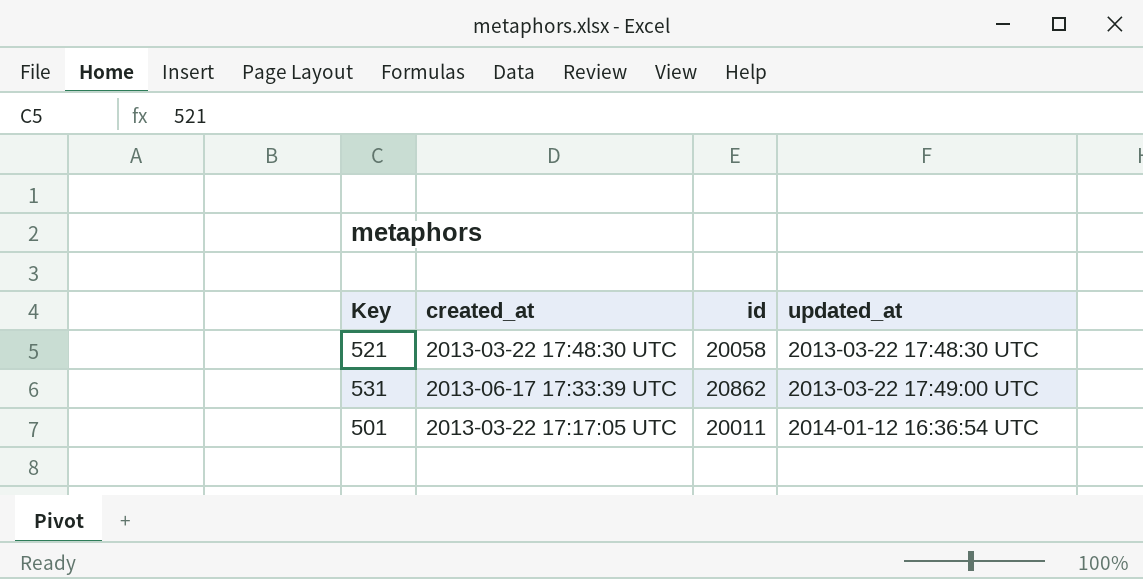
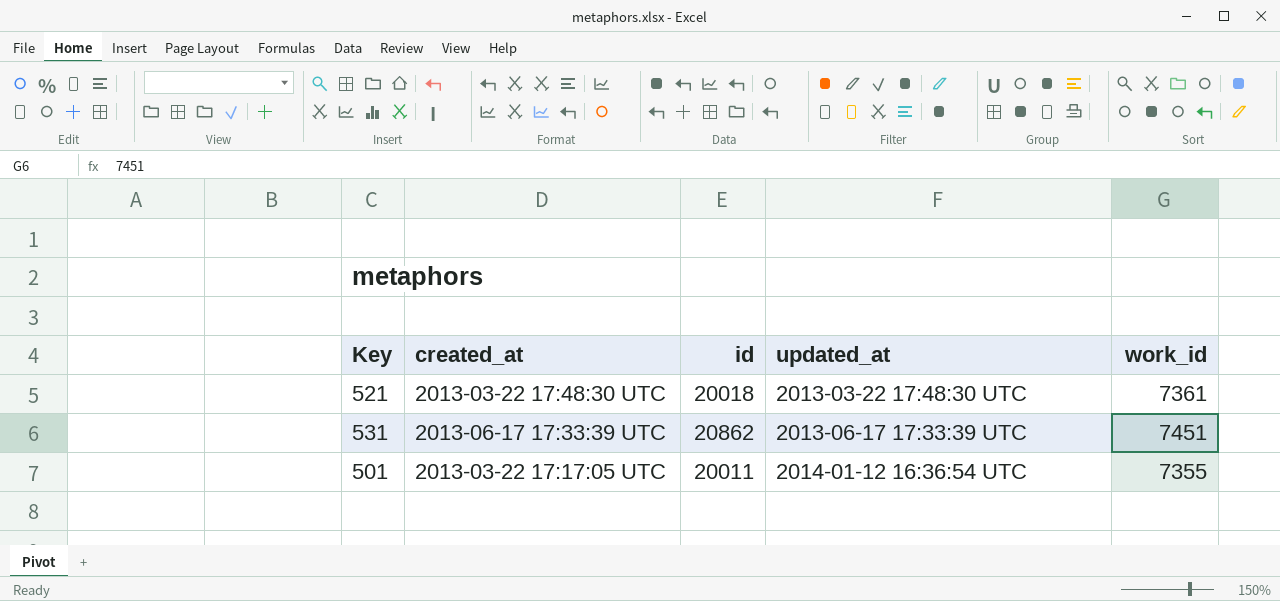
column work_id | position: none -> 5
521 | id: 20058 -> 20018
531 | updated_at: 2013-03-22 17:49:00 UTC -> 2013-06-17 17:33:39 UTC

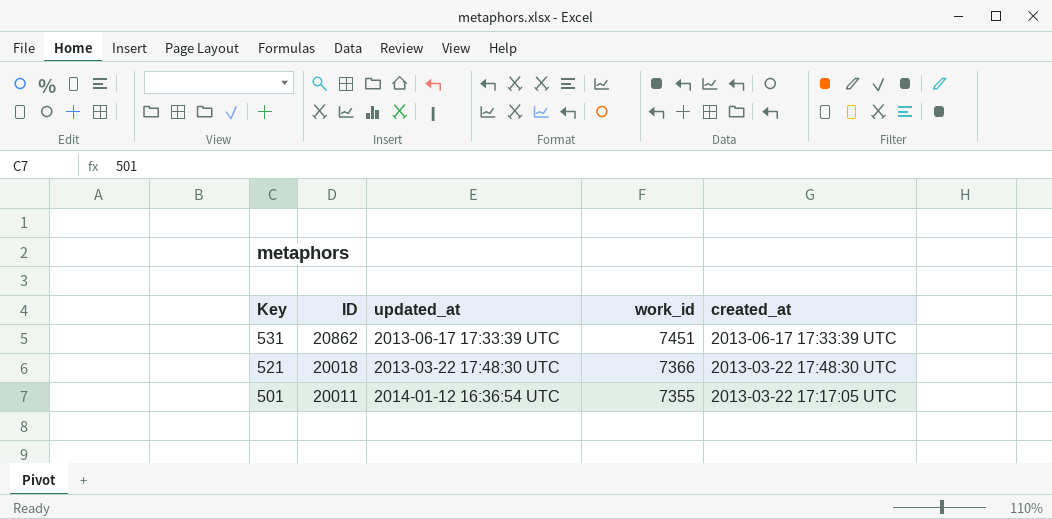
row order: updated_at ascending -> Key descending
column name: id -> ID
column created_at | position: 2 -> 5
521 | work_id: 7361 -> 7366

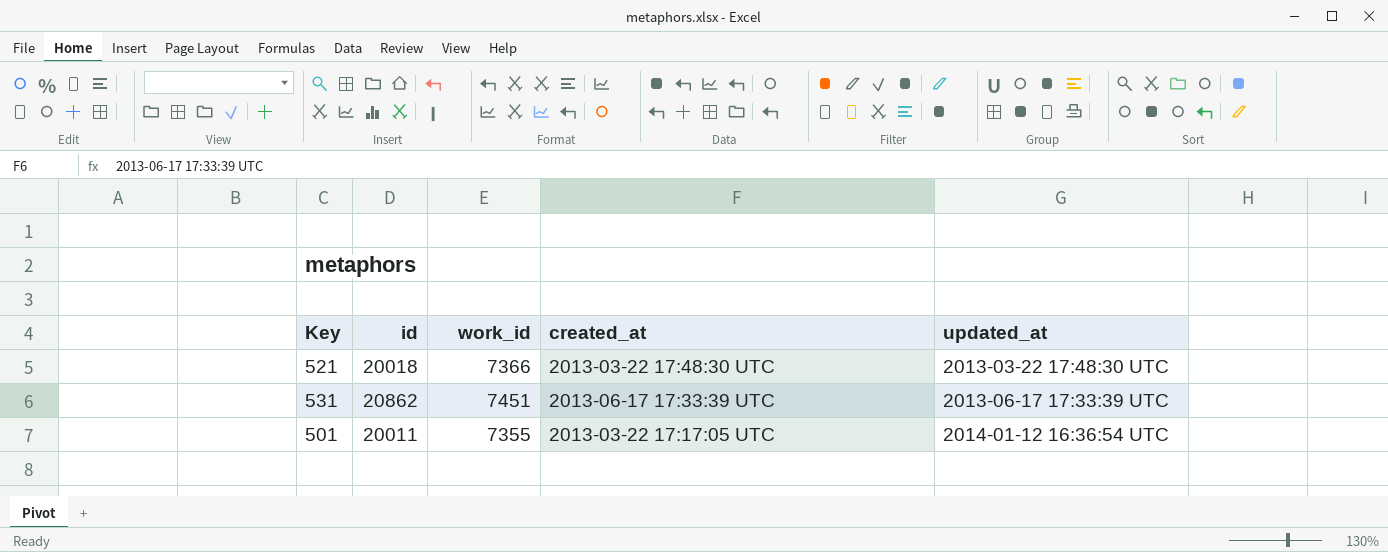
row order: Key descending -> updated_at ascending
column name: ID -> id
column updated_at | position: 3 -> 5

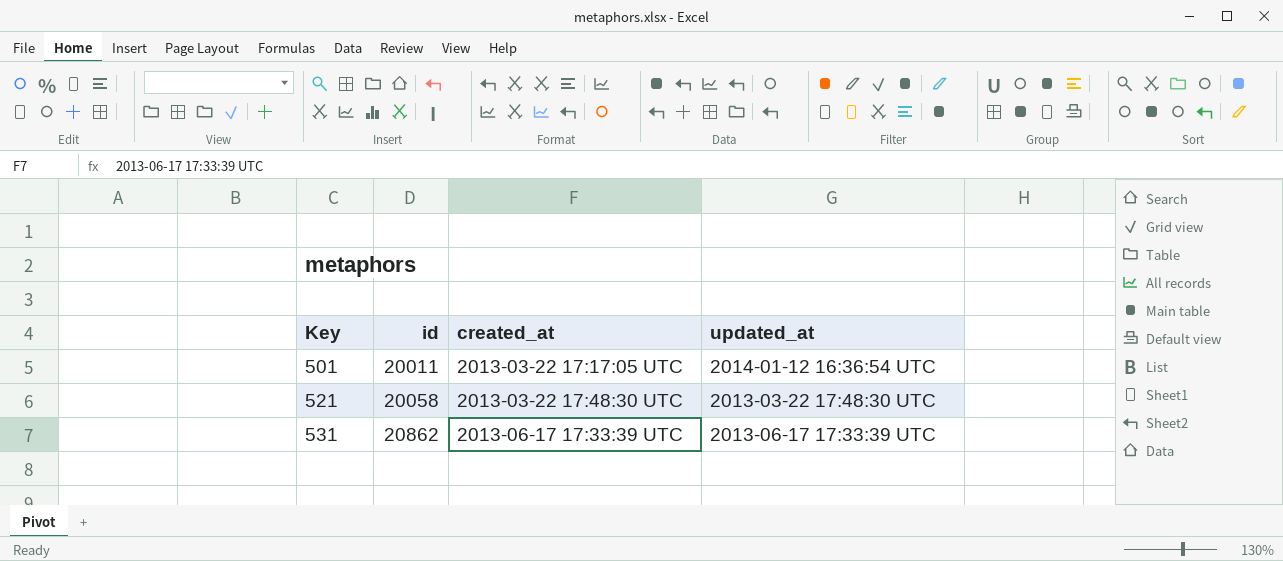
row order: updated_at ascending -> Key ascending
column work_id | position: 3 -> none
521 | id: 20018 -> 20058

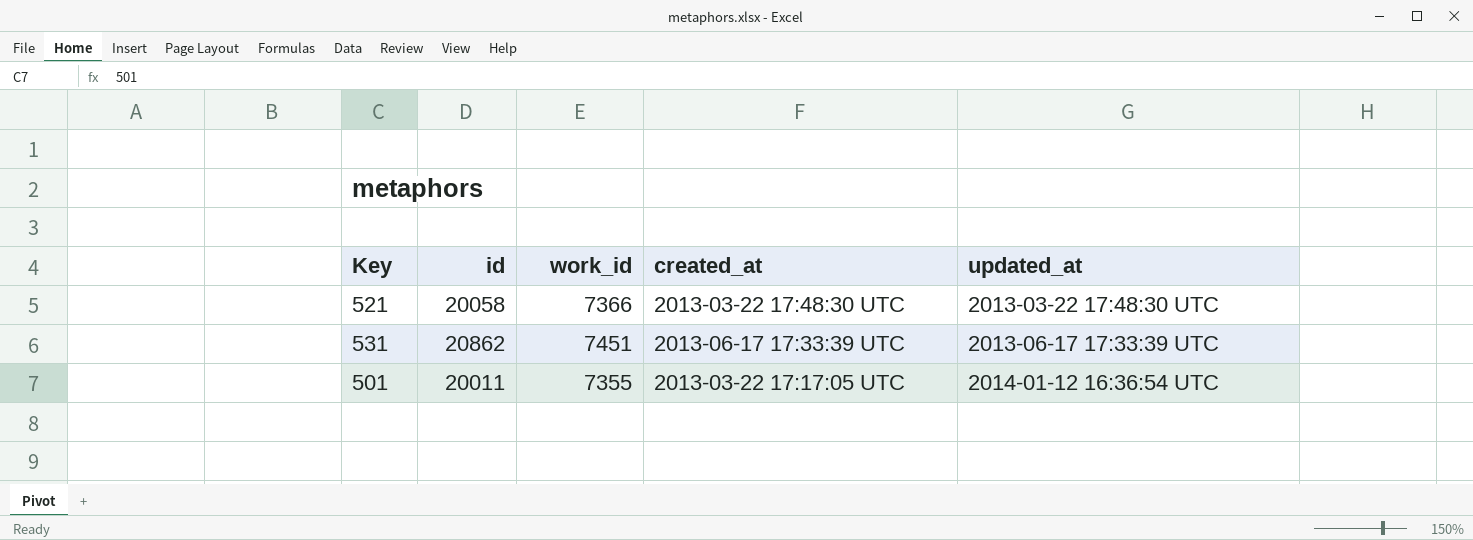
row order: Key ascending -> updated_at ascending
column work_id | position: none -> 3

